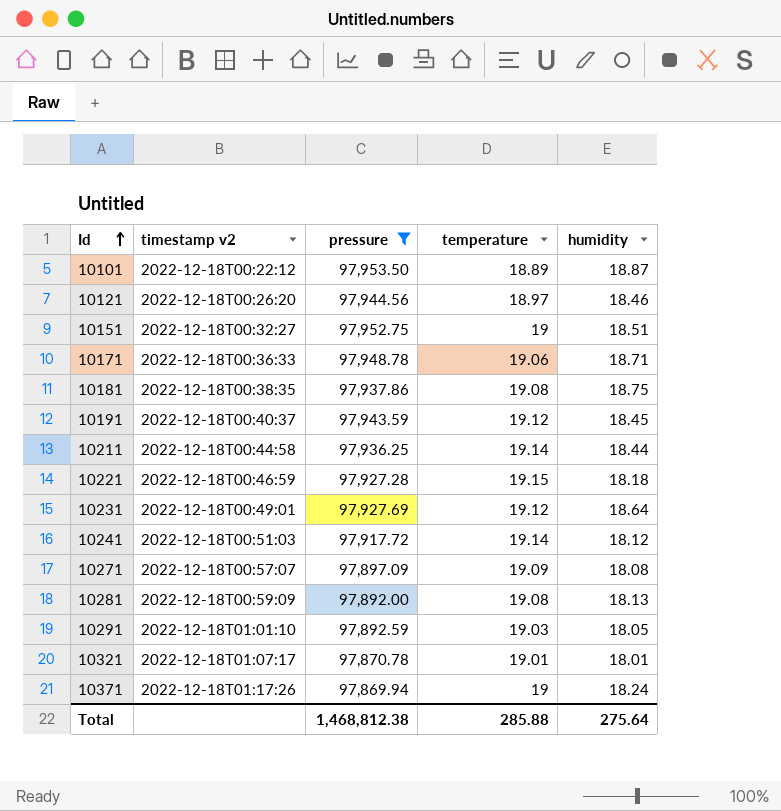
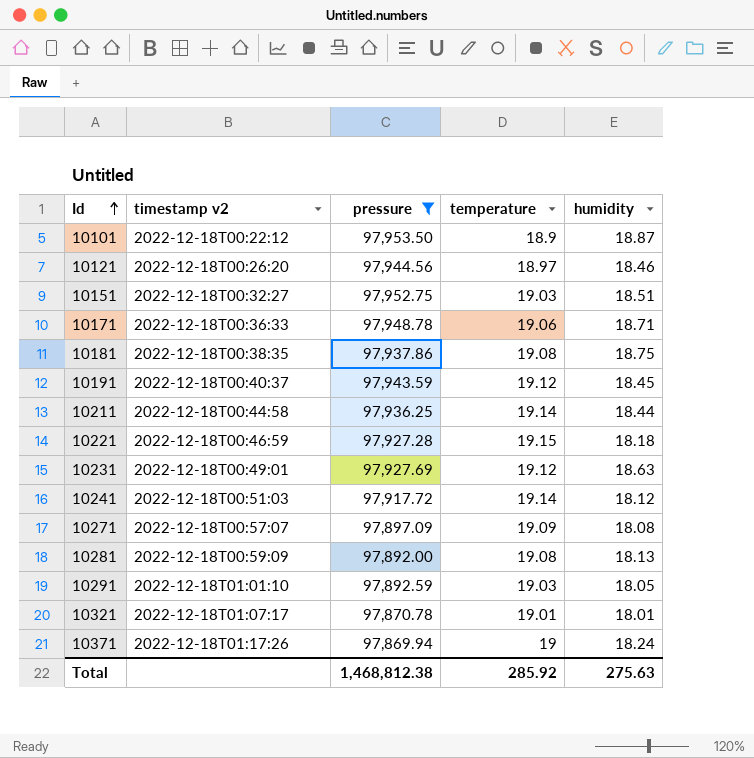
10101 | temperature: 18.89 -> 18.9
10151 | temperature: 19 -> 19.03
10231 | humidity: 18.64 -> 18.63
Total | temperature: 285.88 -> 285.92
Total | humidity: 275.64 -> 275.63

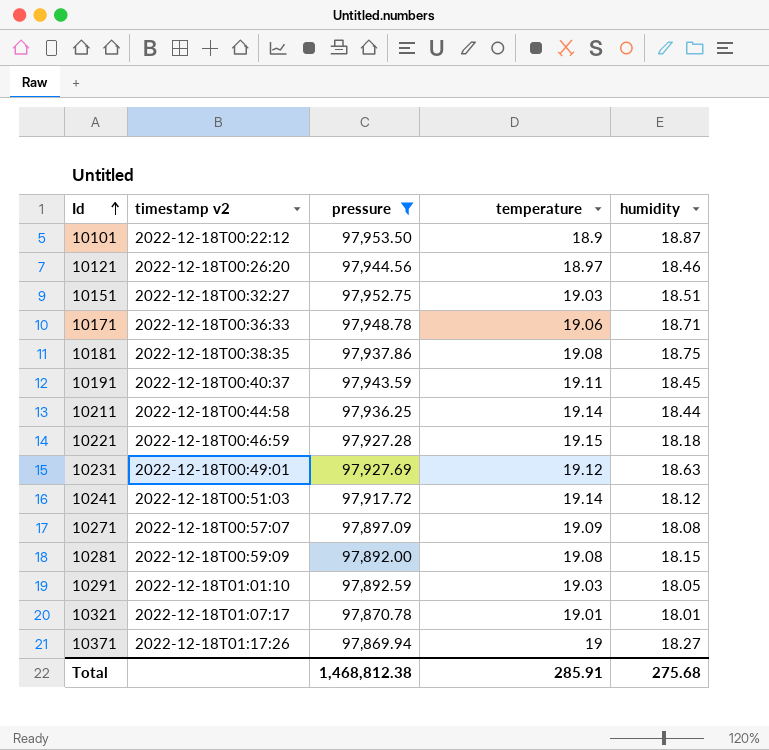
10191 | temperature: 19.12 -> 19.11
10281 | humidity: 18.13 -> 18.15
10371 | humidity: 18.24 -> 18.27
Total | temperature: 285.92 -> 285.91
Total | humidity: 275.63 -> 275.68

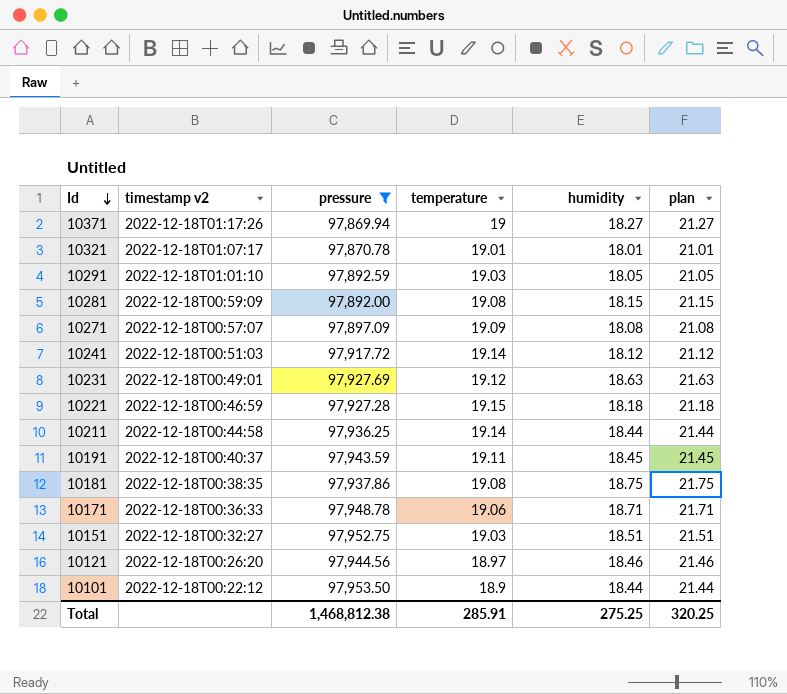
row order: Id ascending -> Id descending
column plan | formula: none -> [humidity] + 3
10101 | humidity: 18.87 -> 18.44
Total | humidity: 275.68 -> 275.25

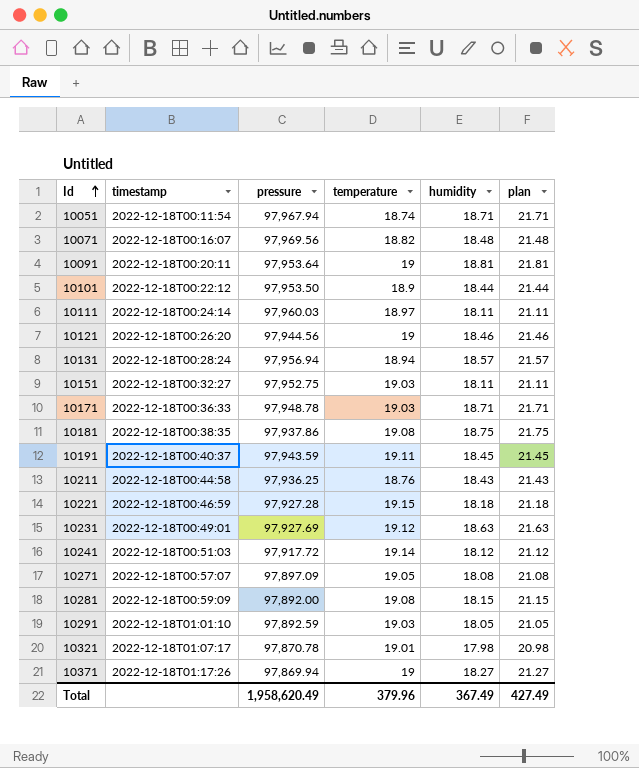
filter: pressure <= 97,953.50 -> none
row order: Id descending -> Id ascending
column name: timestamp v2 -> timestamp
10121 | temperature: 18.97 -> 19
10151 | humidity: 18.51 -> 18.11
10151 | plan: 21.51 -> 21.11
10171 | temperature: 19.06 -> 19.03
10211 | temperature: 19.14 -> 18.76
10211 | humidity: 18.44 -> 18.43
10211 | plan: 21.44 -> 21.43
10271 | temperature: 19.09 -> 19.05
10321 | humidity: 18.01 -> 17.98
10321 | plan: 21.01 -> 20.98
Total | pressure: 1,468,812.38 -> 1,958,620.49
Total | temperature: 285.91 -> 379.96
Total | humidity: 275.25 -> 367.49
Total | plan: 320.25 -> 427.49

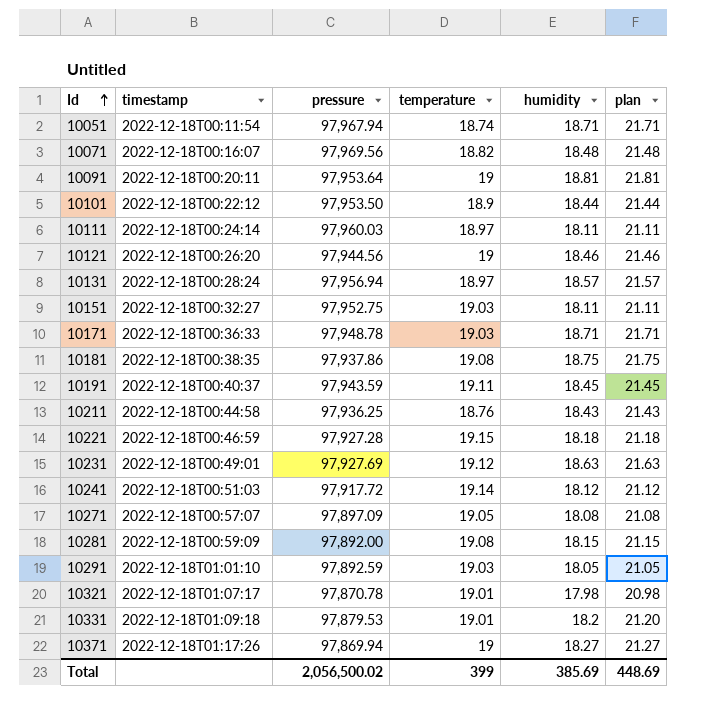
10131 | temperature: 18.94 -> 18.97
row 10331: none -> 2022-12-18T01:09:18 | 97,879.53 | 19.01 | 18.2 | 21.20
Total | pressure: 1,958,620.49 -> 2,056,500.02
Total | temperature: 379.96 -> 399
Total | humidity: 367.49 -> 385.69
Total | plan: 427.49 -> 448.69

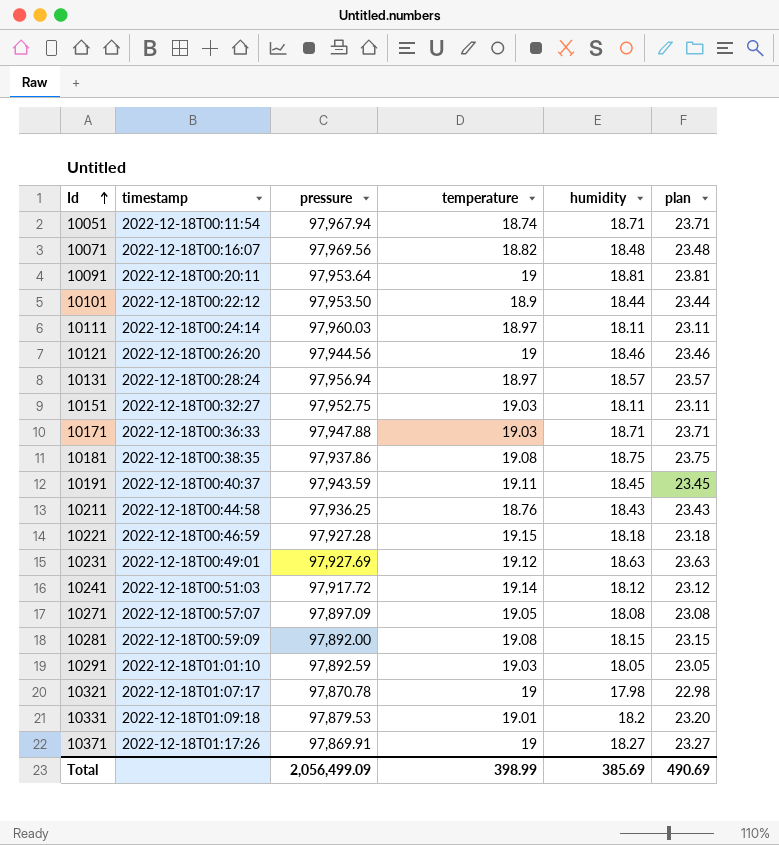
column plan | formula: [humidity] + 3 -> [humidity] + 5
10171 | pressure: 97,948.78 -> 97,947.88
10321 | temperature: 19.01 -> 19
10371 | pressure: 97,869.94 -> 97,869.91
Total | pressure: 2,056,500.02 -> 2,056,499.09
Total | temperature: 399 -> 398.99
Total | plan: 448.69 -> 490.69

